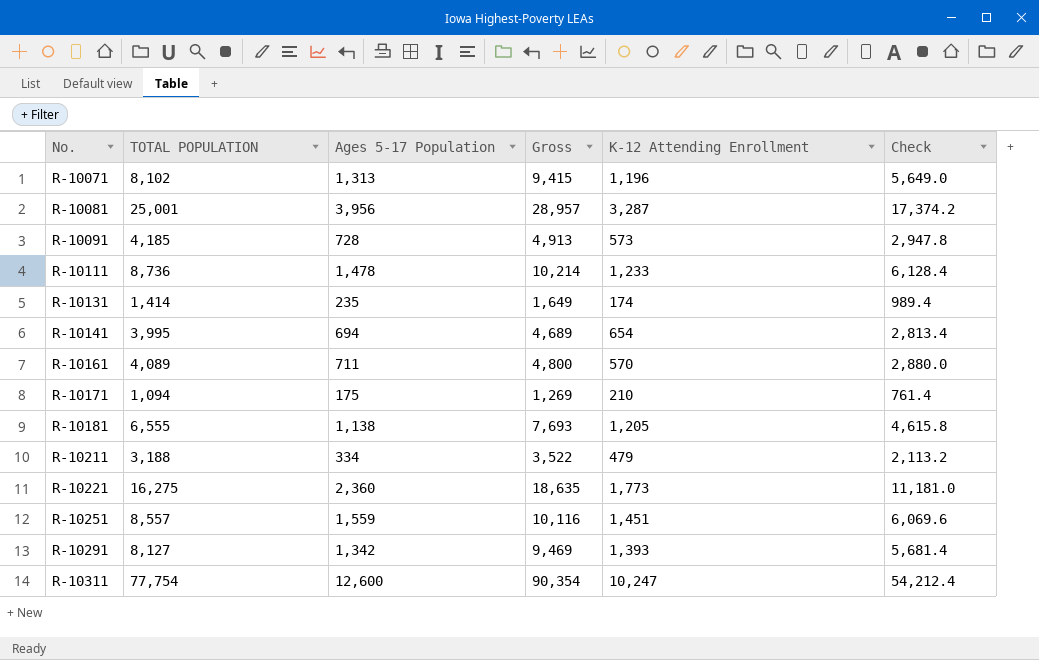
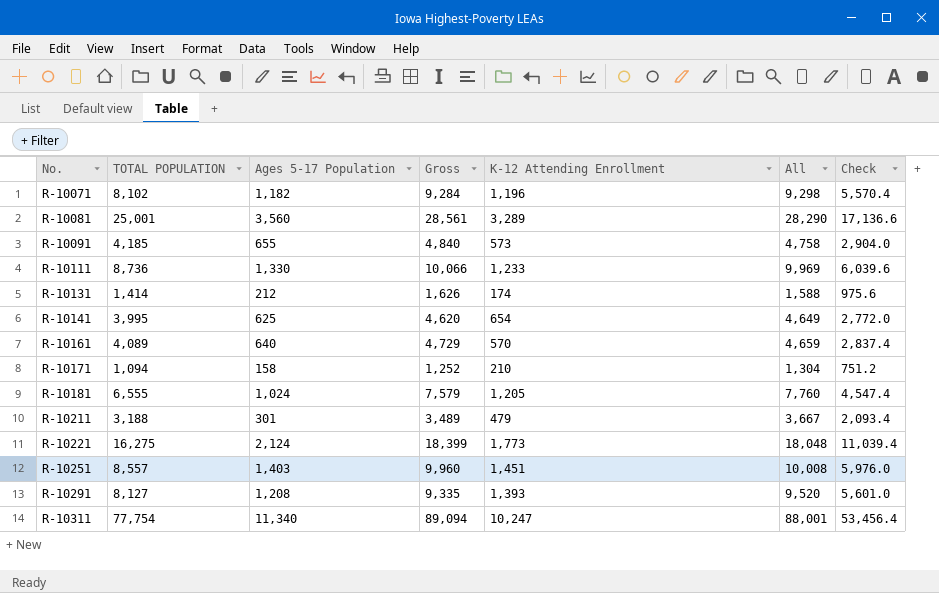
column All | formula: none -> [TOTAL POPULATION] + [K-12 Attending Enrollment]
R-10071 | Ages 5-17 Population: 1,313 -> 1,182
R-10071 | Gross: 9,415 -> 9,284
R-10071 | Check: 5,649.0 -> 5,570.4
R-10081 | Ages 5-17 Population: 3,956 -> 3,560
R-10081 | Gross: 28,957 -> 28,561
R-10081 | K-12 Attending Enrollment: 3,287 -> 3,289
R-10081 | Check: 17,374.2 -> 17,136.6
R-10091 | Ages 5-17 Population: 728 -> 655
R-10091 | Gross: 4,913 -> 4,840
R-10091 | Check: 2,947.8 -> 2,904.0
R-10111 | Ages 5-17 Population: 1,478 -> 1,330
R-10111 | Gross: 10,214 -> 10,066
R-10111 | Check: 6,128.4 -> 6,039.6
R-10131 | Ages 5-17 Population: 235 -> 212
R-10131 | Gross: 1,649 -> 1,626
R-10131 | Check: 989.4 -> 975.6
R-10141 | Ages 5-17 Population: 694 -> 625
R-10141 | Gross: 4,689 -> 4,620
R-10141 | Check: 2,813.4 -> 2,772.0
R-10161 | Ages 5-17 Population: 711 -> 640
R-10161 | Gross: 4,800 -> 4,729
R-10161 | Check: 2,880.0 -> 2,837.4
R-10171 | Ages 5-17 Population: 175 -> 158
R-10171 | Gross: 1,269 -> 1,252
R-10171 | Check: 761.4 -> 751.2
R-10181 | Ages 5-17 Population: 1,138 -> 1,024
R-10181 | Gross: 7,693 -> 7,579
R-10181 | Check: 4,615.8 -> 4,547.4
R-10211 | Ages 5-17 Population: 334 -> 301
R-10211 | Gross: 3,522 -> 3,489
R-10211 | Check: 2,113.2 -> 2,093.4
R-10221 | Ages 5-17 Population: 2,360 -> 2,124
R-10221 | Gross: 18,635 -> 18,399
R-10221 | Check: 11,181.0 -> 11,039.4
R-10251 | Ages 5-17 Population: 1,559 -> 1,403
R-10251 | Gross: 10,116 -> 9,960
R-10251 | Check: 6,069.6 -> 5,976.0
R-10291 | Ages 5-17 Population: 1,342 -> 1,208
R-10291 | Gross: 9,469 -> 9,335
R-10291 | Check: 5,681.4 -> 5,601.0
R-10311 | Ages 5-17 Population: 12,600 -> 11,340
R-10311 | Gross: 90,354 -> 89,094
R-10311 | Check: 54,212.4 -> 53,456.4

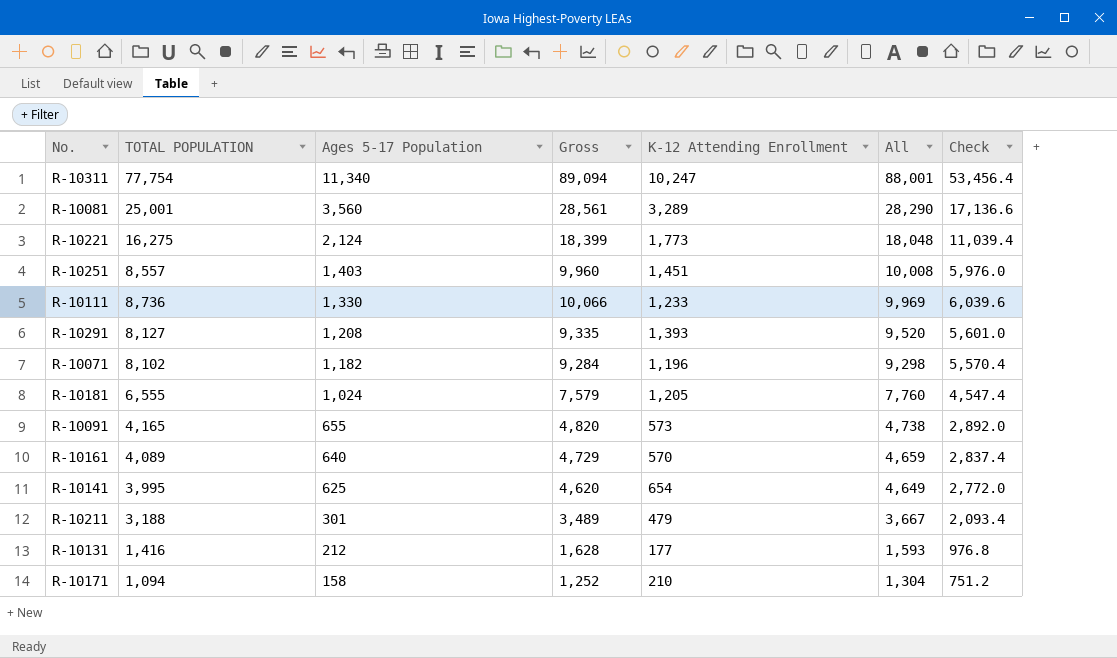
row order: No. ascending -> Ages 5-17 Population descending
R-10091 | TOTAL POPULATION: 4,185 -> 4,165
R-10091 | Gross: 4,840 -> 4,820
R-10091 | All: 4,758 -> 4,738
R-10091 | Check: 2,904.0 -> 2,892.0
R-10131 | TOTAL POPULATION: 1,414 -> 1,416
R-10131 | Gross: 1,626 -> 1,628
R-10131 | K-12 Attending Enrollment: 174 -> 177
R-10131 | All: 1,588 -> 1,593
R-10131 | Check: 975.6 -> 976.8

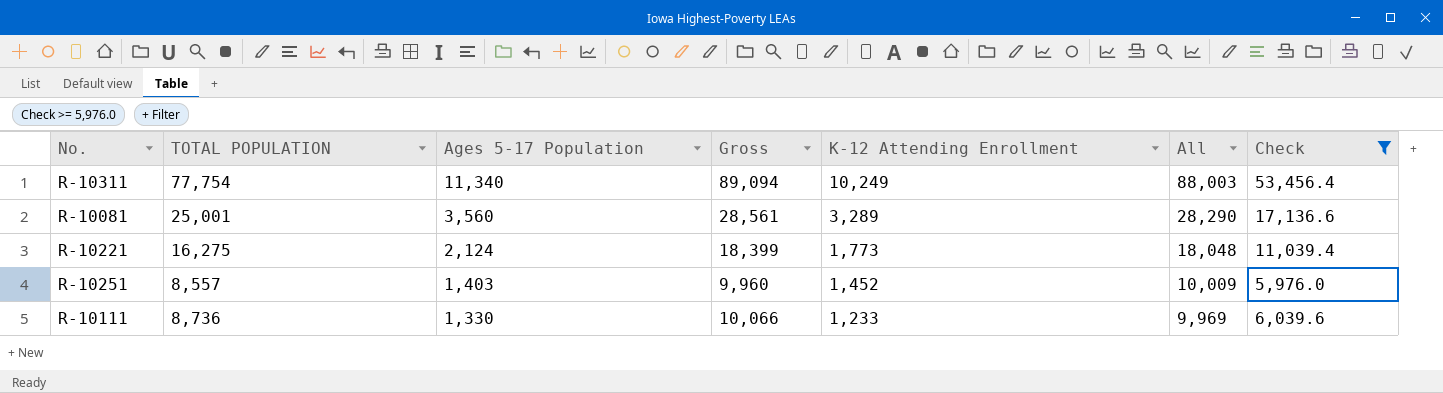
filter: none -> Check >= 5,976.0
R-10311 | K-12 Attending Enrollment: 10,247 -> 10,249
R-10311 | All: 88,001 -> 88,003
R-10251 | K-12 Attending Enrollment: 1,451 -> 1,452
R-10251 | All: 10,008 -> 10,009

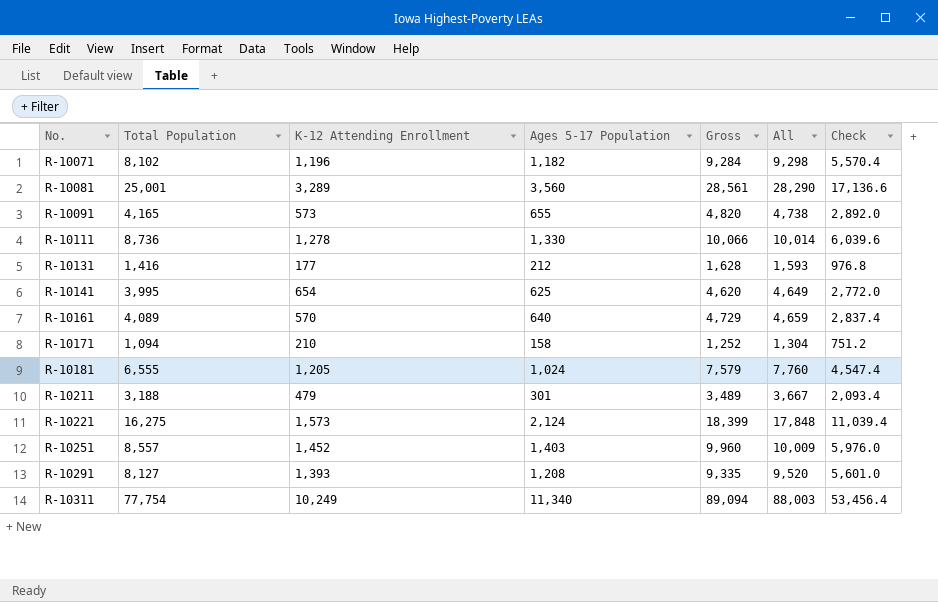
filter: Check >= 5,976.0 -> none
row order: Ages 5-17 Population descending -> No. ascending
column name: TOTAL POPULATION -> Total Population
column K-12 Attending Enrollment | position: 5 -> 3
R-10111 | K-12 Attending Enrollment: 1,233 -> 1,278
R-10111 | All: 9,969 -> 10,014
R-10221 | K-12 Attending Enrollment: 1,773 -> 1,573
R-10221 | All: 18,048 -> 17,848

